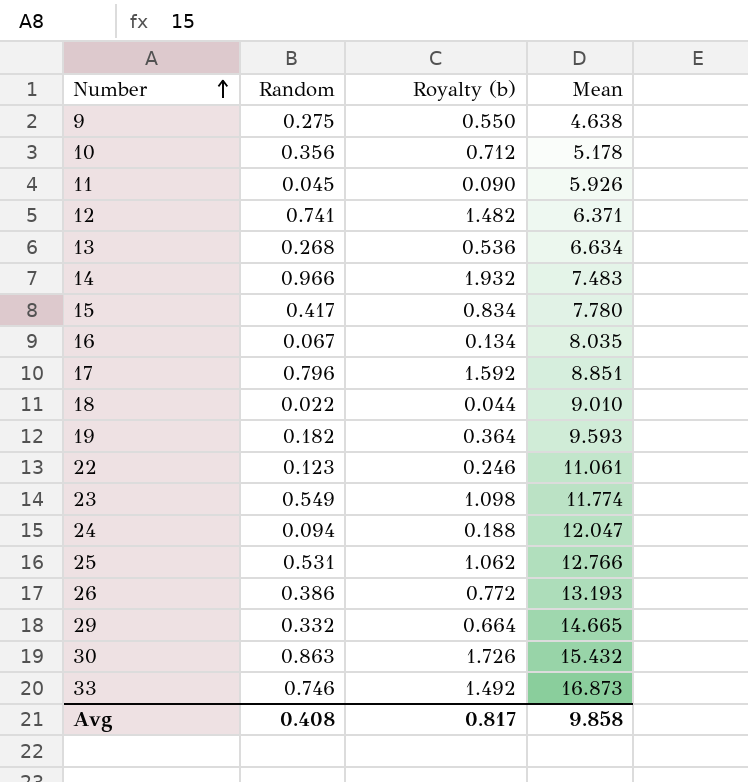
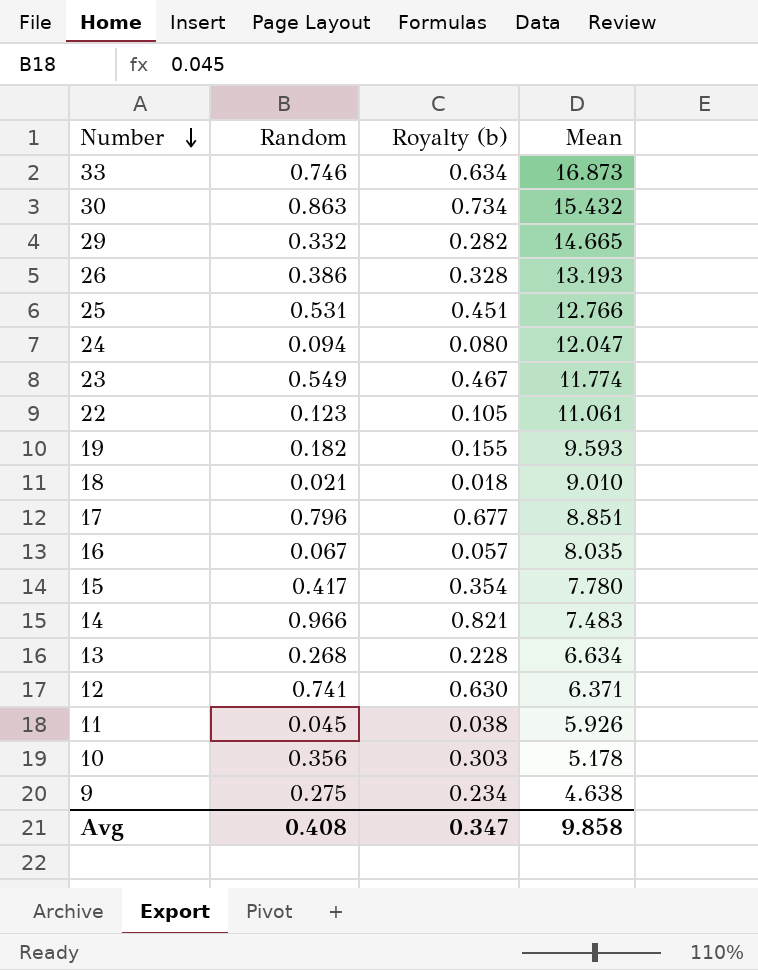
row order: Number ascending -> Number descending
column Royalty (b) | formula: [Random] * 2 -> [Random] * 0.85
18 | Random: 0.022 -> 0.021
Avg | Royalty (b): 0.817 -> 0.347

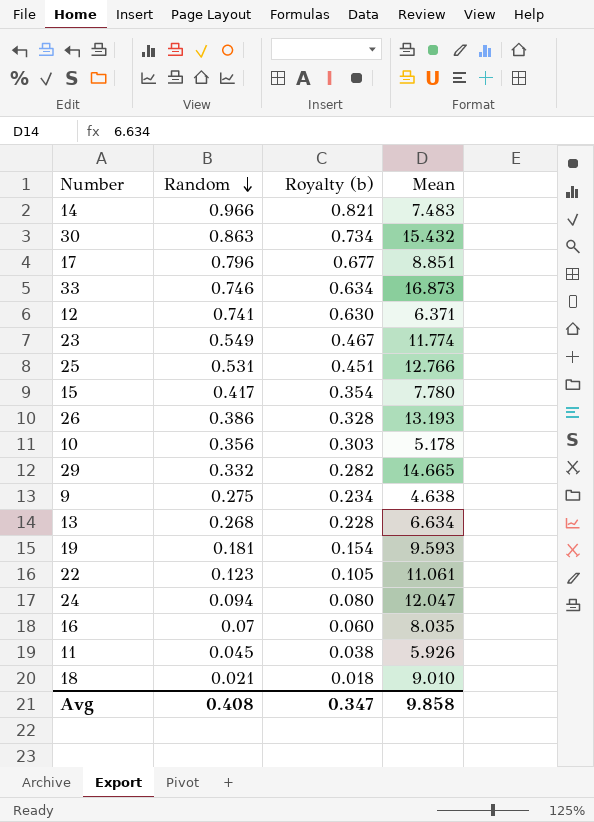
row order: Number descending -> Random descending
19 | Random: 0.182 -> 0.181
19 | Royalty (b): 0.155 -> 0.154
16 | Random: 0.067 -> 0.07
16 | Royalty (b): 0.057 -> 0.060

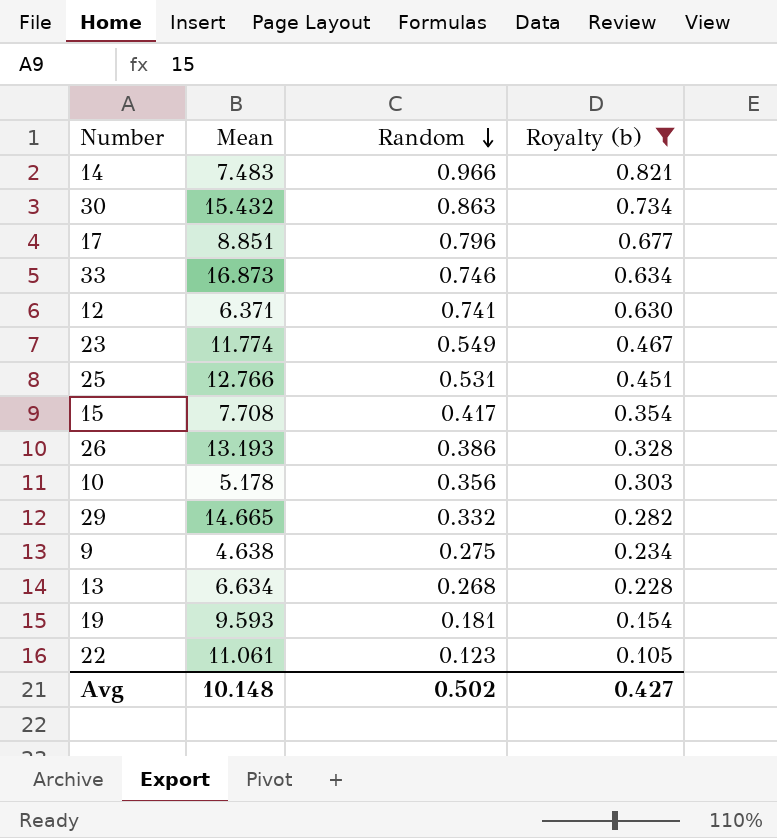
filter: none -> Royalty (b) >= 0.105
column Mean | position: 4 -> 2
15 | Mean: 7.780 -> 7.708
Avg | Mean: 9.858 -> 10.148
Avg | Random: 0.408 -> 0.502
Avg | Royalty (b): 0.347 -> 0.427

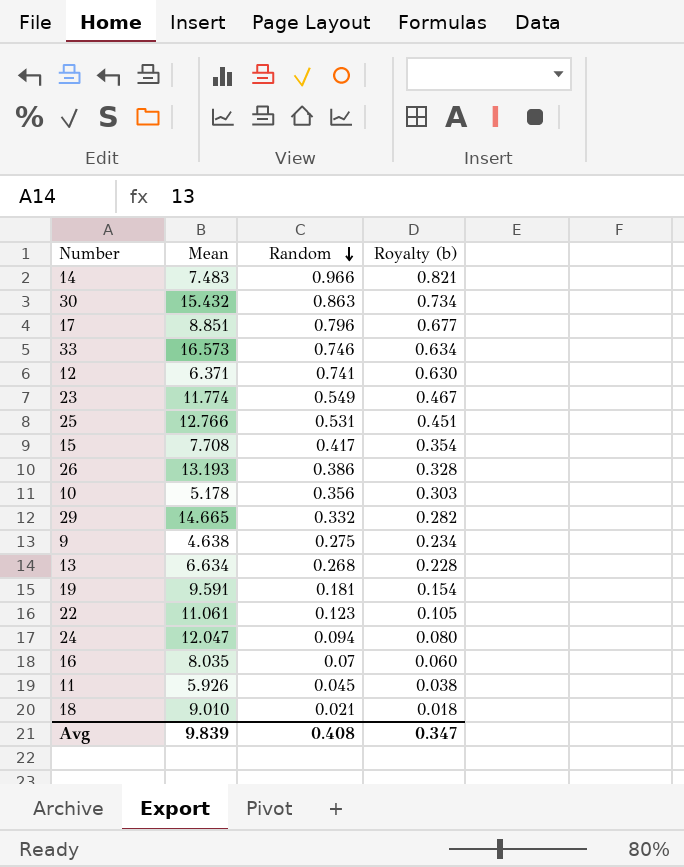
filter: Royalty (b) >= 0.105 -> none
33 | Mean: 16.873 -> 16.573
19 | Mean: 9.593 -> 9.591
Avg | Mean: 10.148 -> 9.839
Avg | Random: 0.502 -> 0.408
Avg | Royalty (b): 0.427 -> 0.347

